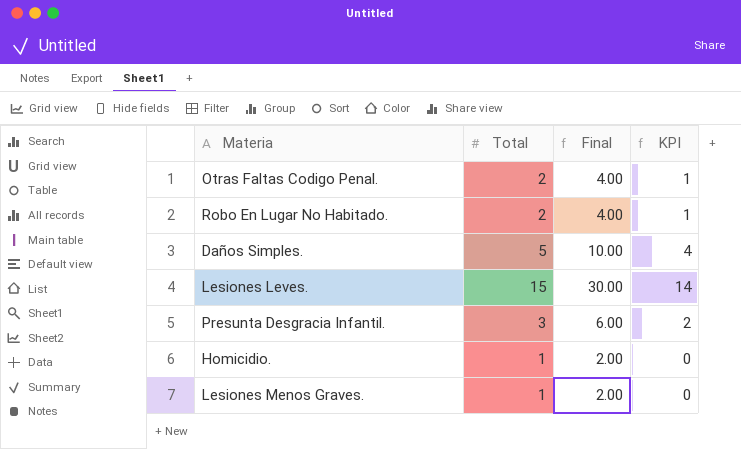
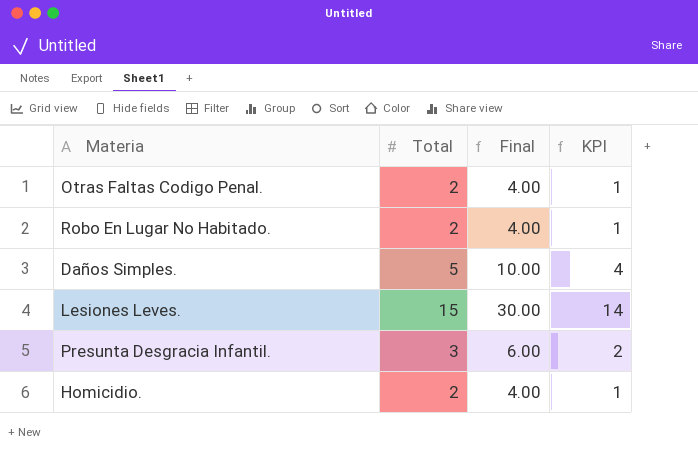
row Lesiones Menos Graves.: 1 | 2.00 | 0 -> none
Homicidio. | Total: 1 -> 2
Homicidio. | Final: 2.00 -> 4.00
Homicidio. | KPI: 0 -> 1

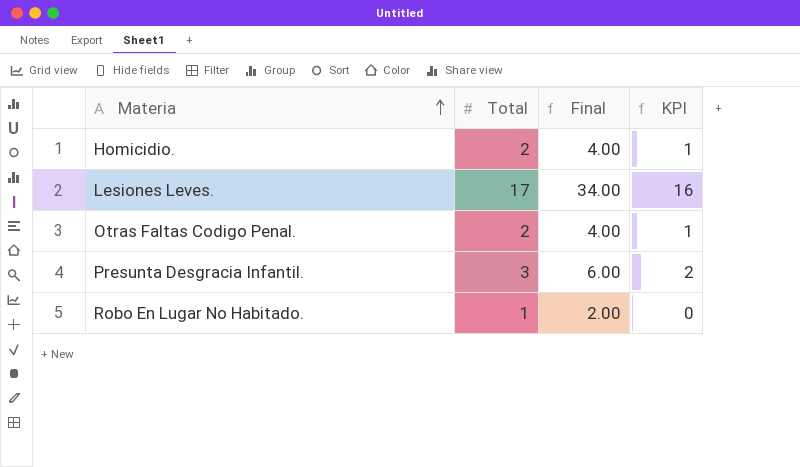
row order: none -> Materia ascending
row Daños Simples.: 5 | 10.00 | 4 -> none
Lesiones Leves. | Total: 15 -> 17
Lesiones Leves. | Final: 30.00 -> 34.00
Lesiones Leves. | KPI: 14 -> 16
Robo En Lugar No Habitado. | Total: 2 -> 1
Robo En Lugar No Habitado. | Final: 4.00 -> 2.00
Robo En Lugar No Habitado. | KPI: 1 -> 0

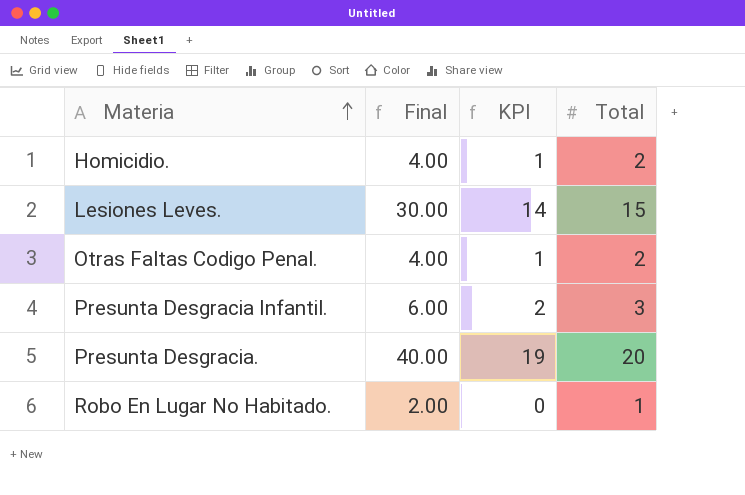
column Total | position: 2 -> 4
Lesiones Leves. | Final: 34.00 -> 30.00
Lesiones Leves. | KPI: 16 -> 14
Lesiones Leves. | Total: 17 -> 15
row Presunta Desgracia.: none -> 40.00 | 19 | 20

